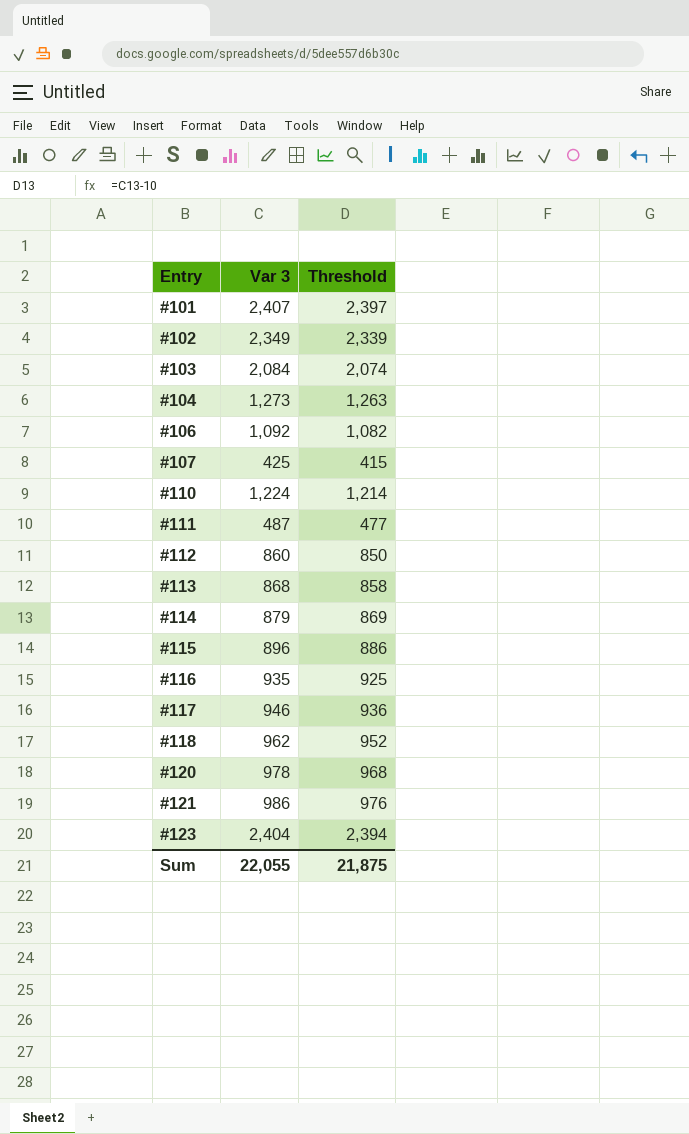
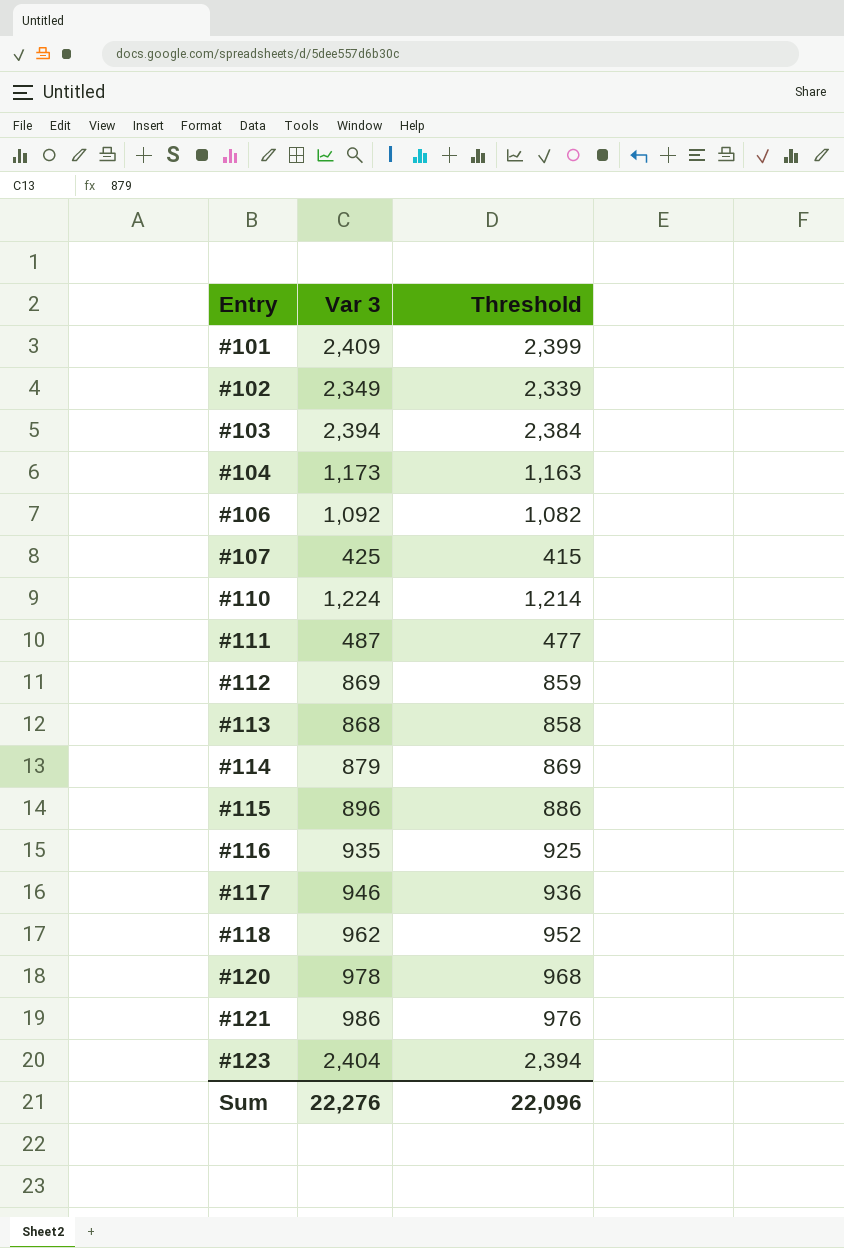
#101 | Var 3: 2,407 -> 2,409
#101 | Threshold: 2,397 -> 2,399
#103 | Var 3: 2,084 -> 2,394
#103 | Threshold: 2,074 -> 2,384
#104 | Var 3: 1,273 -> 1,173
#104 | Threshold: 1,263 -> 1,163
#112 | Var 3: 860 -> 869
#112 | Threshold: 850 -> 859
Sum | Var 3: 22,055 -> 22,276
Sum | Threshold: 21,875 -> 22,096

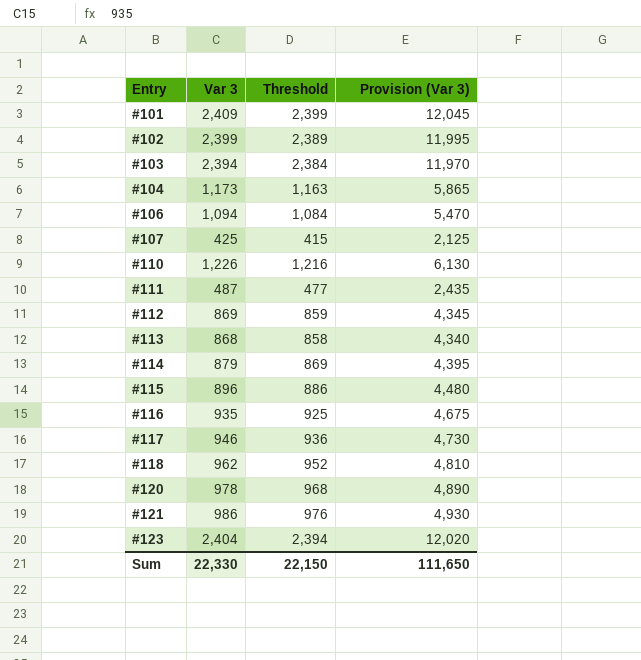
column Provision (Var 3) | formula: none -> [Var 3] * 5
#102 | Var 3: 2,349 -> 2,399
#102 | Threshold: 2,339 -> 2,389
#106 | Var 3: 1,092 -> 1,094
#106 | Threshold: 1,082 -> 1,084
#110 | Var 3: 1,224 -> 1,226
#110 | Threshold: 1,214 -> 1,216
Sum | Var 3: 22,276 -> 22,330
Sum | Threshold: 22,096 -> 22,150

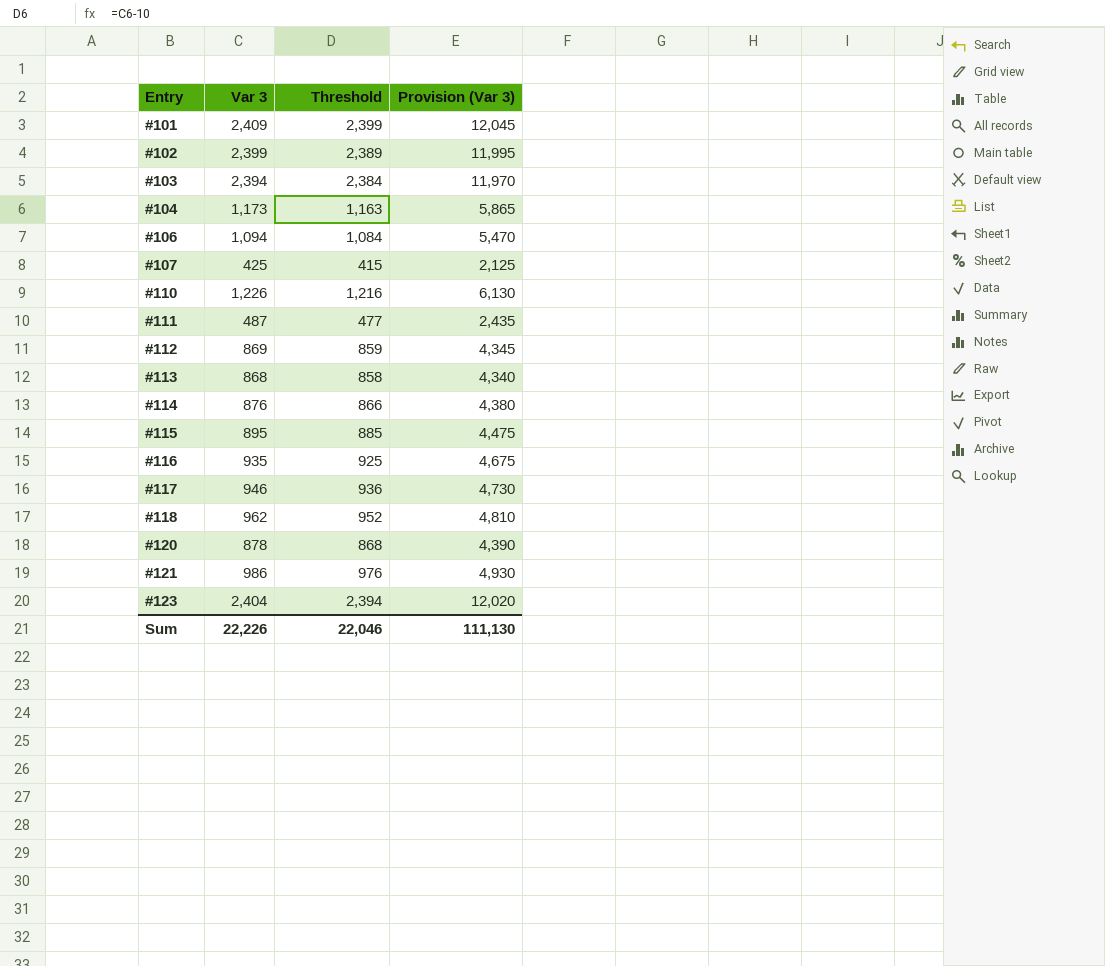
#114 | Var 3: 879 -> 876
#114 | Threshold: 869 -> 866
#114 | Provision (Var 3): 4,395 -> 4,380
#115 | Var 3: 896 -> 895
#115 | Threshold: 886 -> 885
#115 | Provision (Var 3): 4,480 -> 4,475
#120 | Var 3: 978 -> 878
#120 | Threshold: 968 -> 868
#120 | Provision (Var 3): 4,890 -> 4,390
Sum | Var 3: 22,330 -> 22,226
Sum | Threshold: 22,150 -> 22,046
Sum | Provision (Var 3): 111,650 -> 111,130

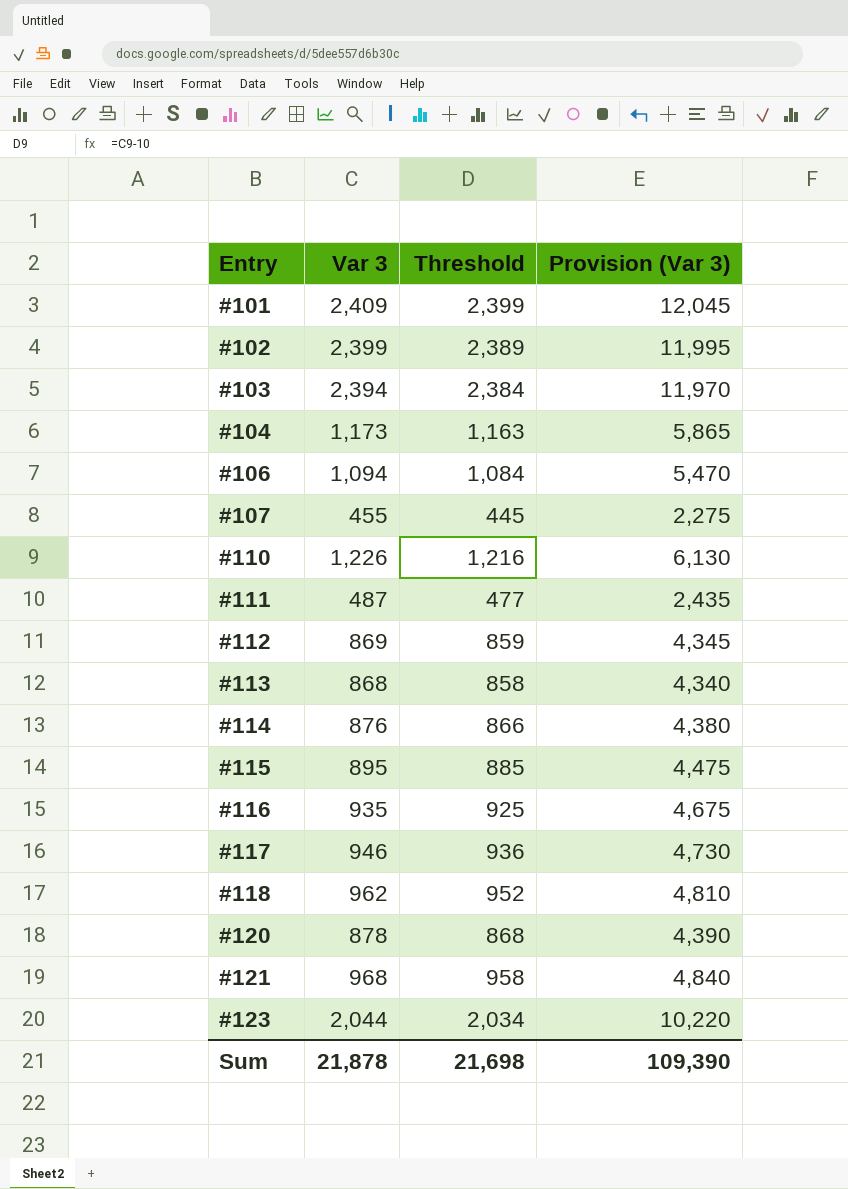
#107 | Var 3: 425 -> 455
#107 | Threshold: 415 -> 445
#107 | Provision (Var 3): 2,125 -> 2,275
#121 | Var 3: 986 -> 968
#121 | Threshold: 976 -> 958
#121 | Provision (Var 3): 4,930 -> 4,840
#123 | Var 3: 2,404 -> 2,044
#123 | Threshold: 2,394 -> 2,034
#123 | Provision (Var 3): 12,020 -> 10,220
Sum | Var 3: 22,226 -> 21,878
Sum | Threshold: 22,046 -> 21,698
Sum | Provision (Var 3): 111,130 -> 109,390

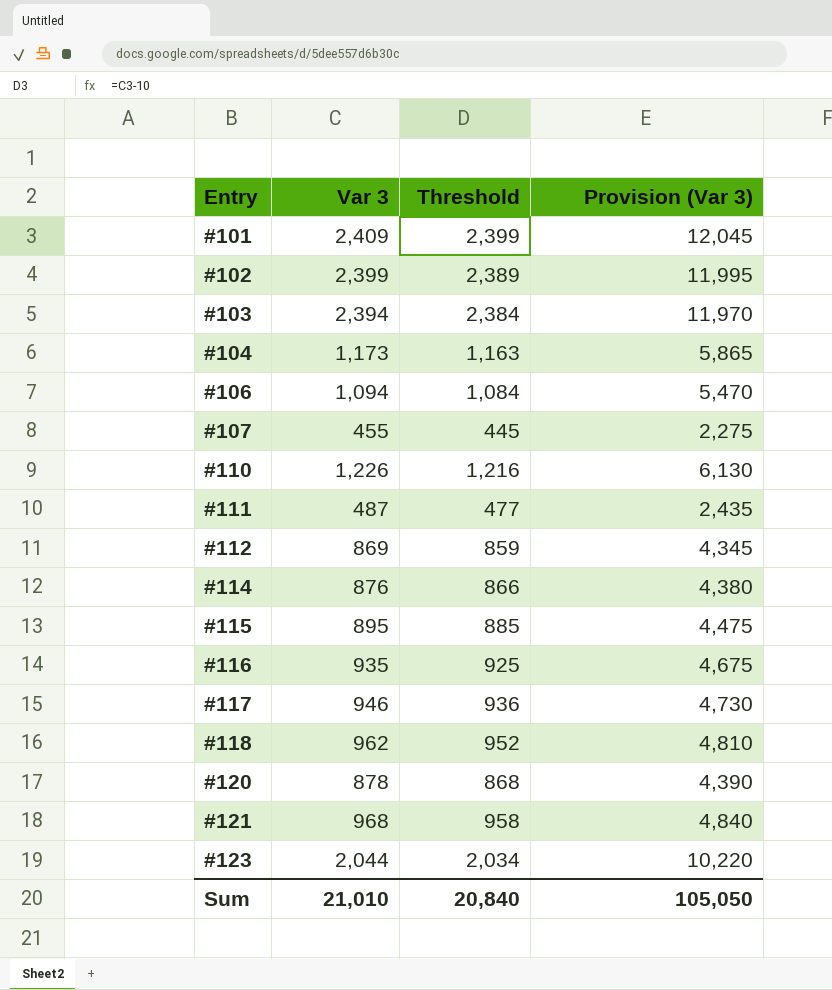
row #113: 868 | 858 | 4,340 -> none
Sum | Var 3: 21,878 -> 21,010
Sum | Threshold: 21,698 -> 20,840
Sum | Provision (Var 3): 109,390 -> 105,050

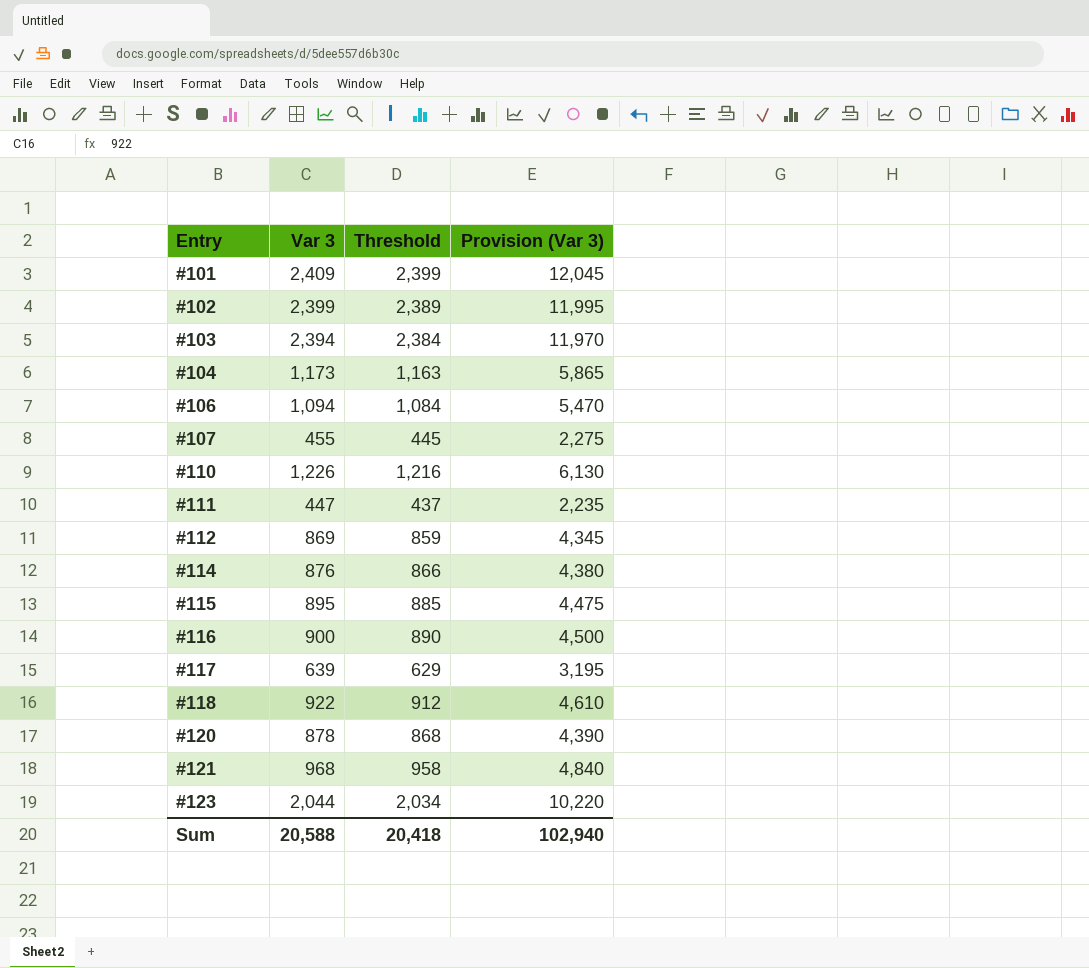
#111 | Var 3: 487 -> 447
#111 | Threshold: 477 -> 437
#111 | Provision (Var 3): 2,435 -> 2,235
#116 | Var 3: 935 -> 900
#116 | Threshold: 925 -> 890
#116 | Provision (Var 3): 4,675 -> 4,500
#117 | Var 3: 946 -> 639
#117 | Threshold: 936 -> 629
#117 | Provision (Var 3): 4,730 -> 3,195
#118 | Var 3: 962 -> 922
#118 | Threshold: 952 -> 912
#118 | Provision (Var 3): 4,810 -> 4,610
Sum | Var 3: 21,010 -> 20,588
Sum | Threshold: 20,840 -> 20,418
Sum | Provision (Var 3): 105,050 -> 102,940

